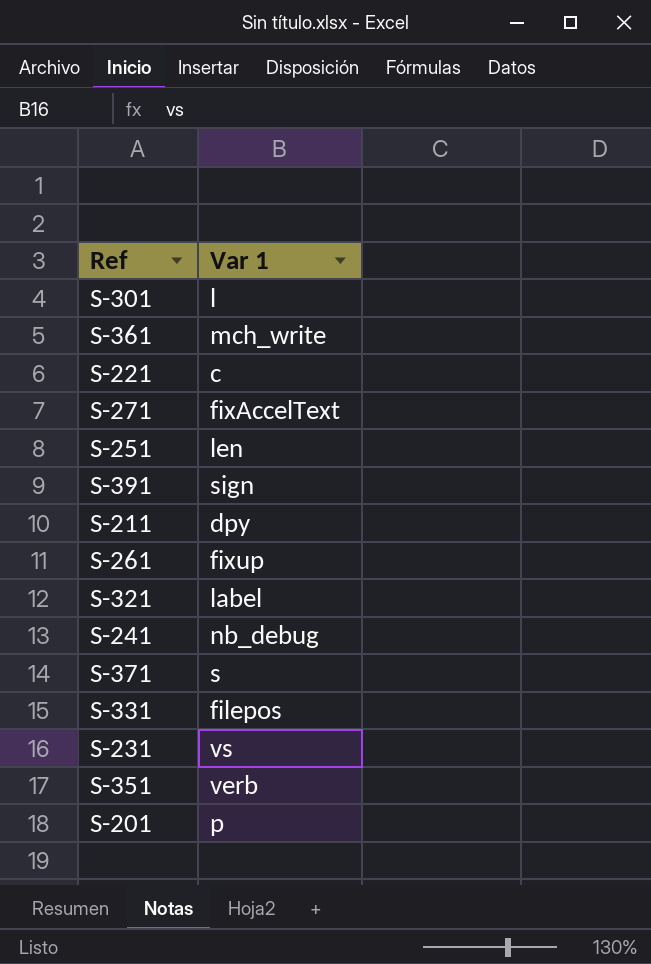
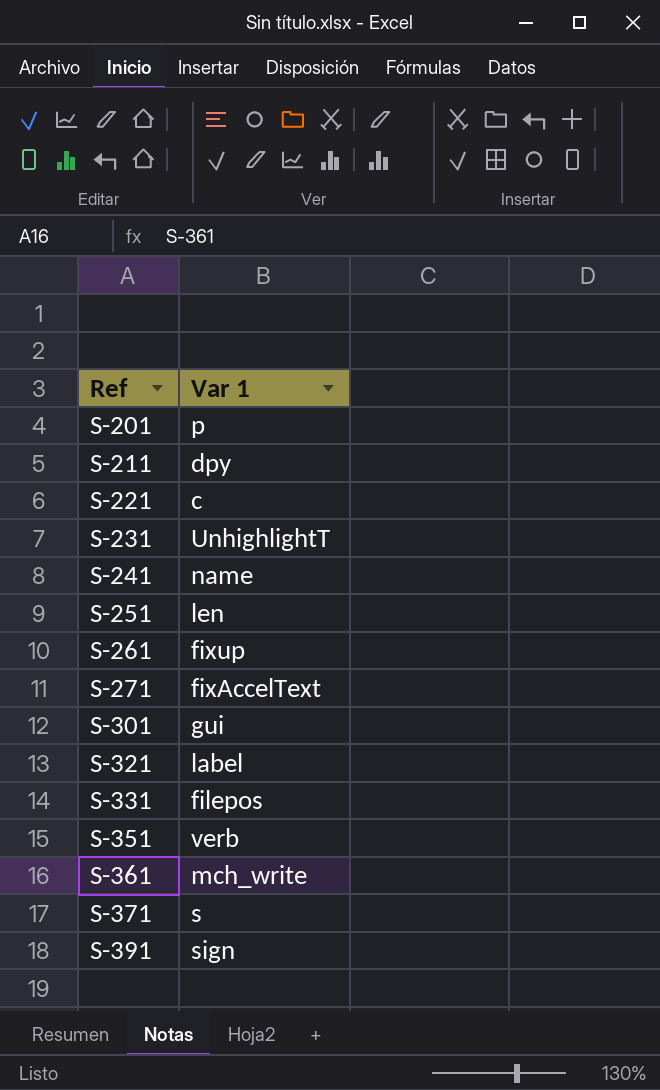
row order: none -> Ref ascending
S-231 | Var 1: vs -> UnhighlightT
S-241 | Var 1: nb_debug -> name
S-301 | Var 1: l -> gui

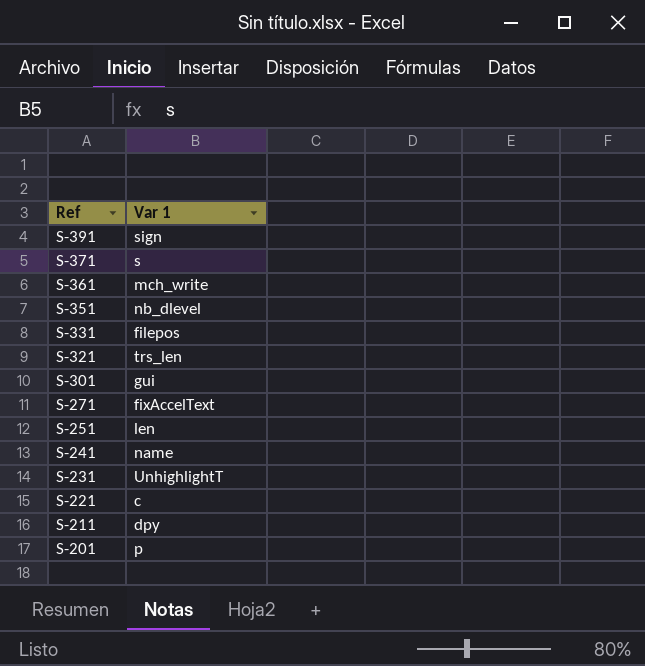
row order: Ref ascending -> Ref descending
row S-261: fixup -> none
S-351 | Var 1: verb -> nb_dlevel
S-321 | Var 1: label -> trs_len

